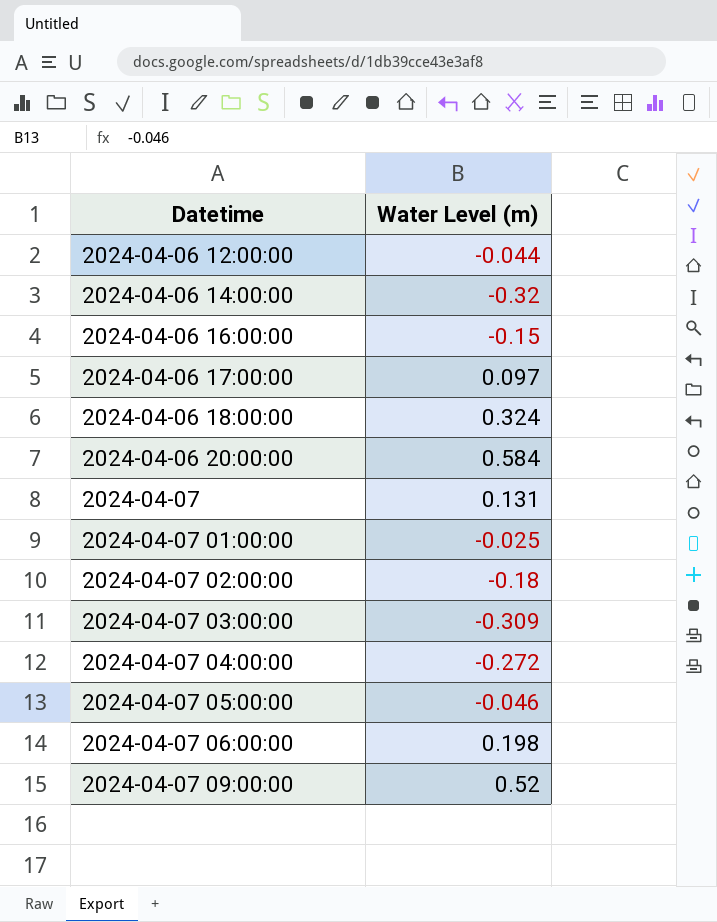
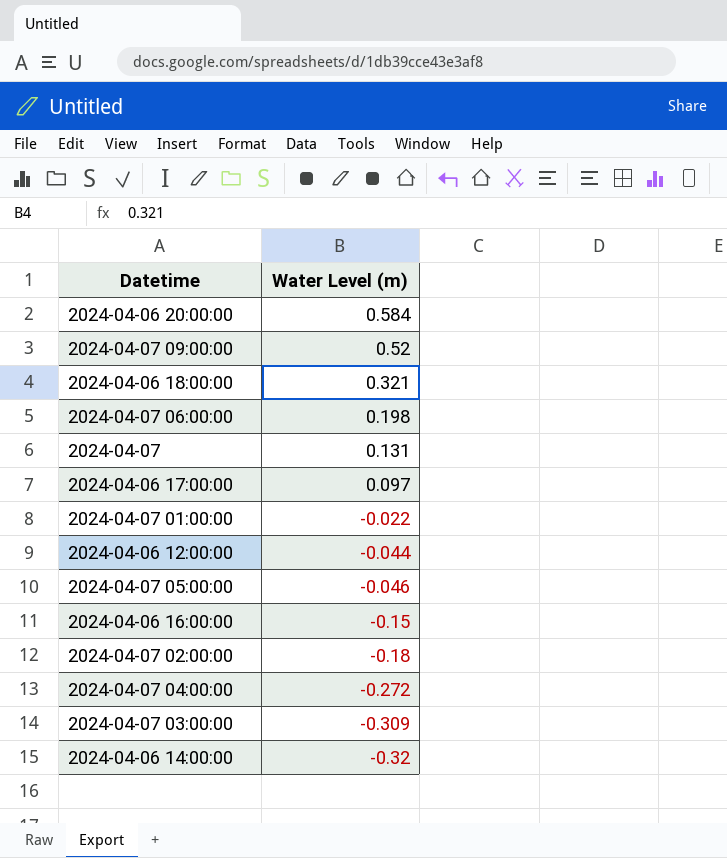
row order: Datetime ascending -> Water Level (m) descending
2024-04-06 18:00:00 | Water Level (m): 0.324 -> 0.321
2024-04-07 01:00:00 | Water Level (m): -0.025 -> -0.022

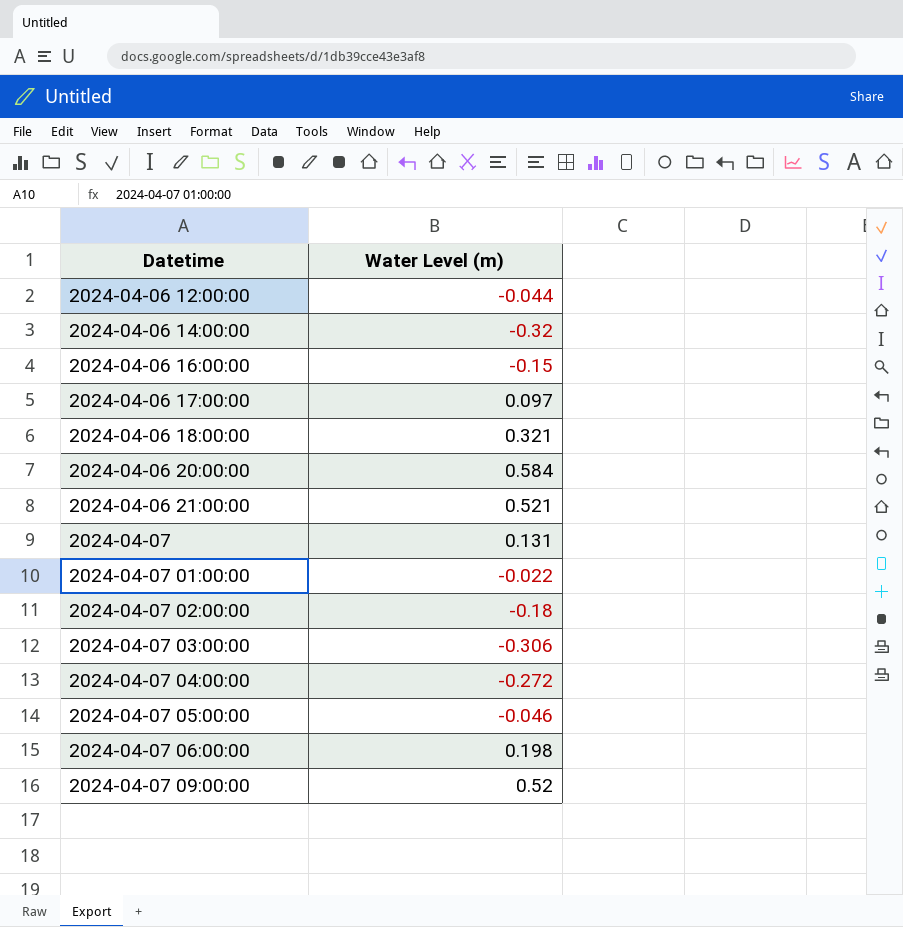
row order: Water Level (m) descending -> Datetime ascending
row 2024-04-06 21:00:00: none -> 0.521
2024-04-07 03:00:00 | Water Level (m): -0.309 -> -0.306

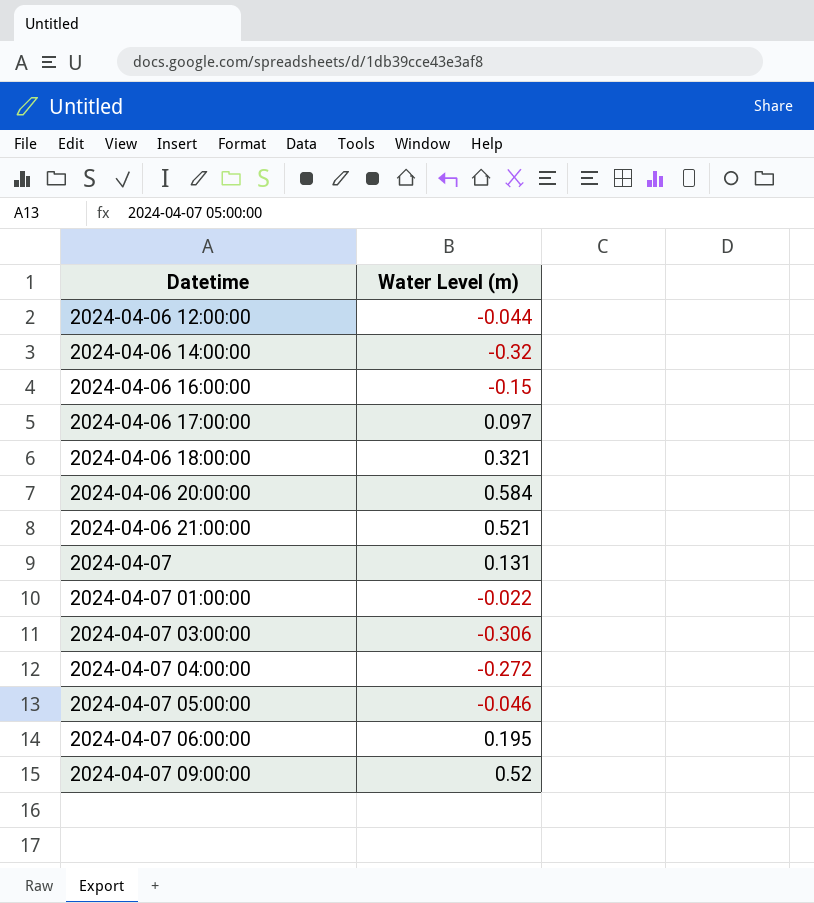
row 2024-04-07 02:00:00: -0.18 -> none
2024-04-07 06:00:00 | Water Level (m): 0.198 -> 0.195

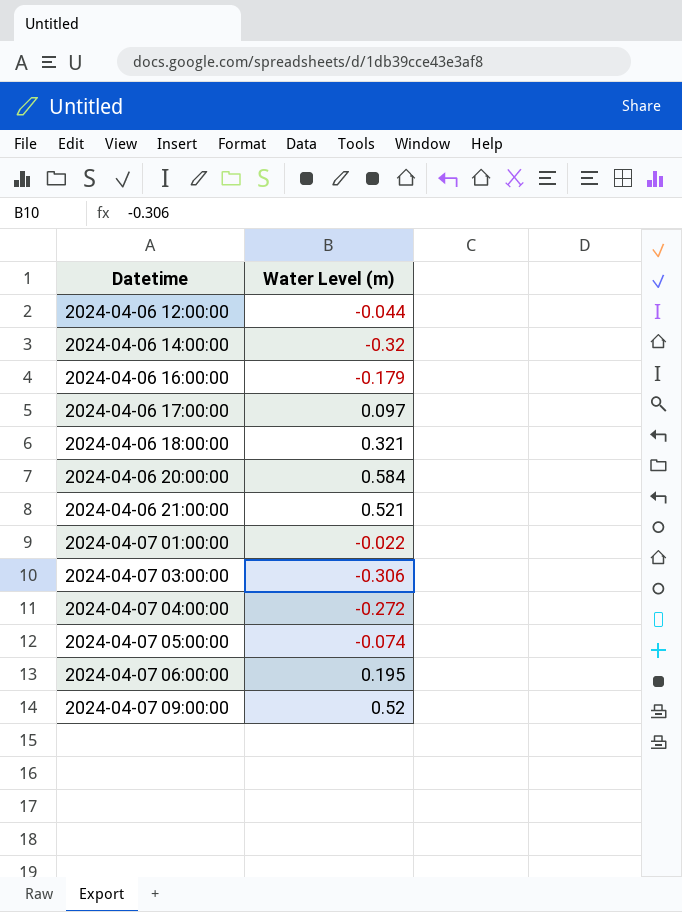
row 2024-04-07: 0.131 -> none
2024-04-06 16:00:00 | Water Level (m): -0.15 -> -0.179
2024-04-07 05:00:00 | Water Level (m): -0.046 -> -0.074

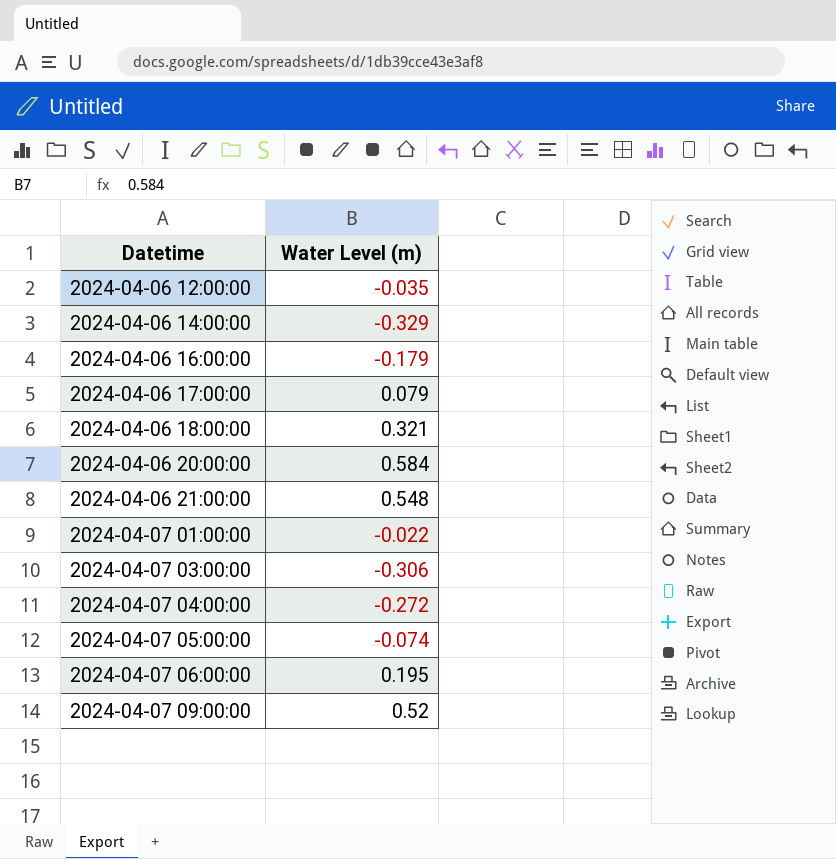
2024-04-06 12:00:00 | Water Level (m): -0.044 -> -0.035
2024-04-06 14:00:00 | Water Level (m): -0.32 -> -0.329
2024-04-06 17:00:00 | Water Level (m): 0.097 -> 0.079
2024-04-06 21:00:00 | Water Level (m): 0.521 -> 0.548

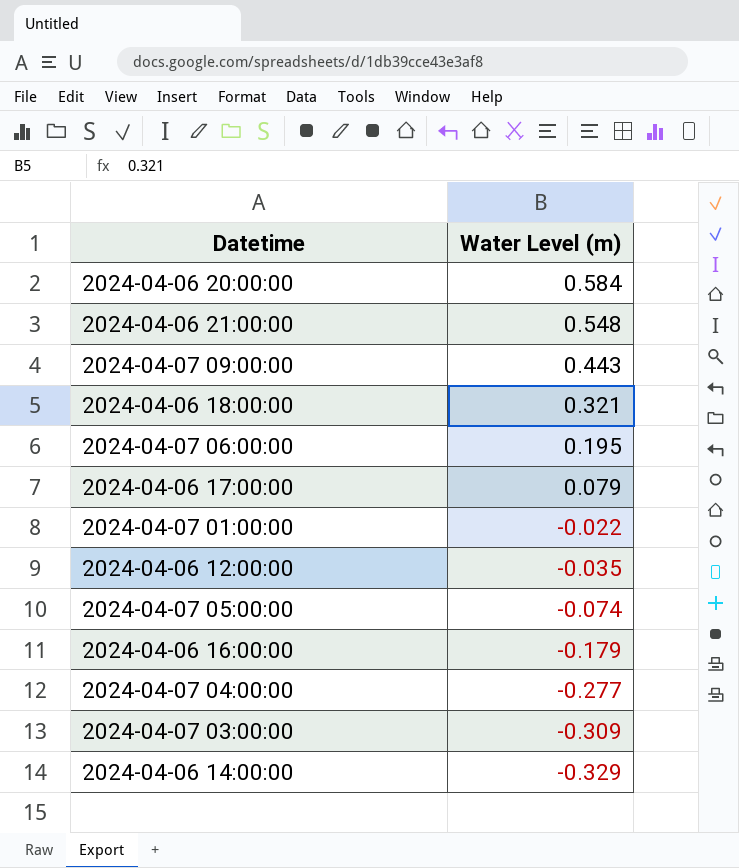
row order: Datetime ascending -> Water Level (m) descending
2024-04-07 09:00:00 | Water Level (m): 0.52 -> 0.443
2024-04-07 04:00:00 | Water Level (m): -0.272 -> -0.277
2024-04-07 03:00:00 | Water Level (m): -0.306 -> -0.309

